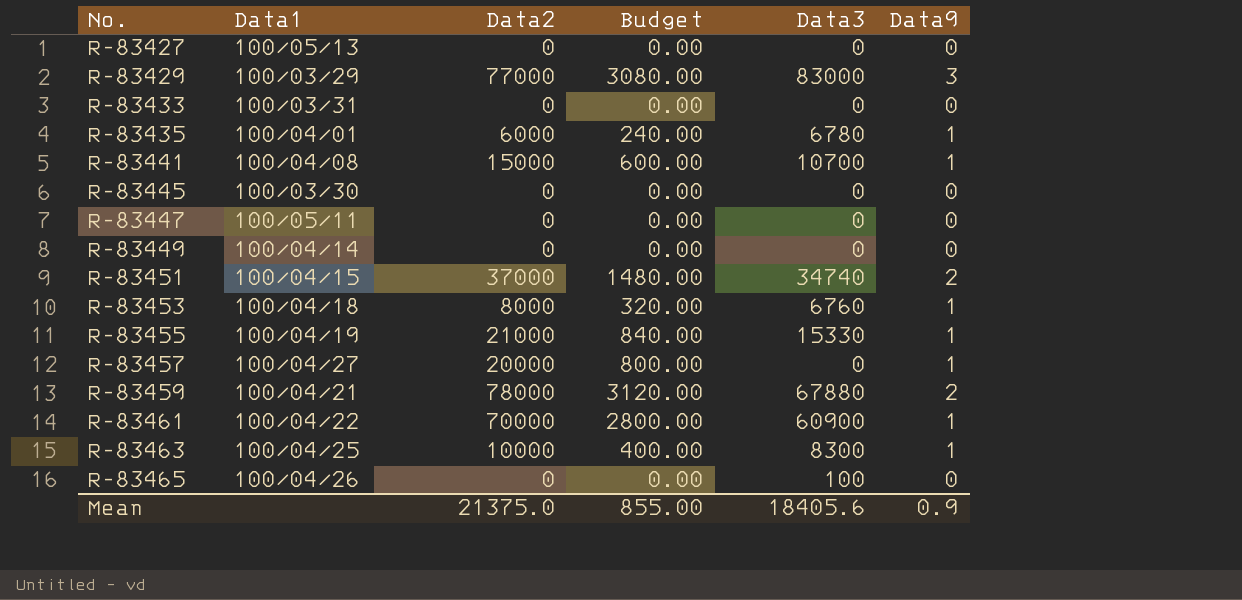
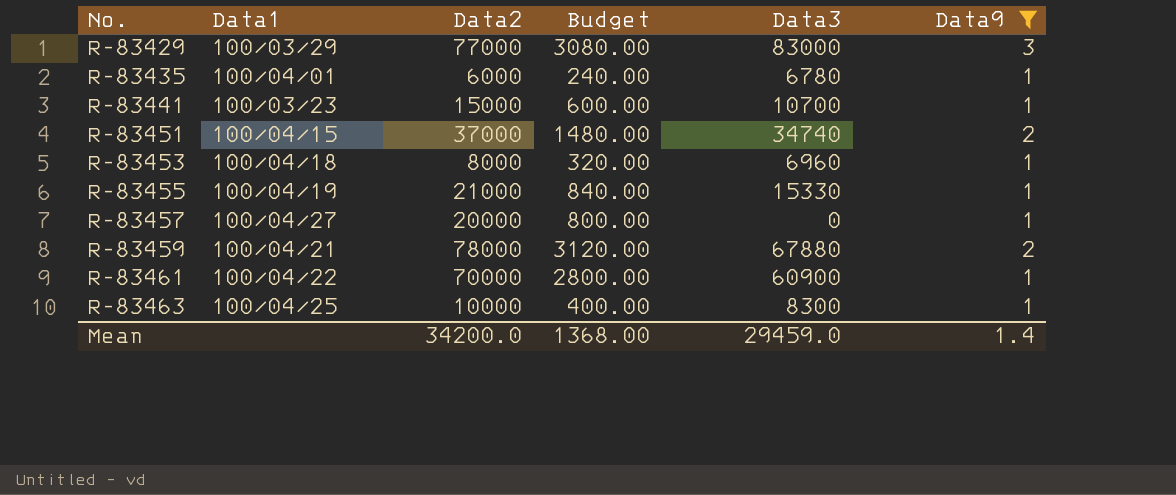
filter: none -> Data9 != 0
R-83441 | Data1: 100/04/08 -> 100/03/23
R-83453 | Data3: 6760 -> 6960
Mean | Data2: 21375.0 -> 34200.0
Mean | Budget: 855.00 -> 1368.00
Mean | Data3: 18405.6 -> 29459.0
Mean | Data9: 0.9 -> 1.4

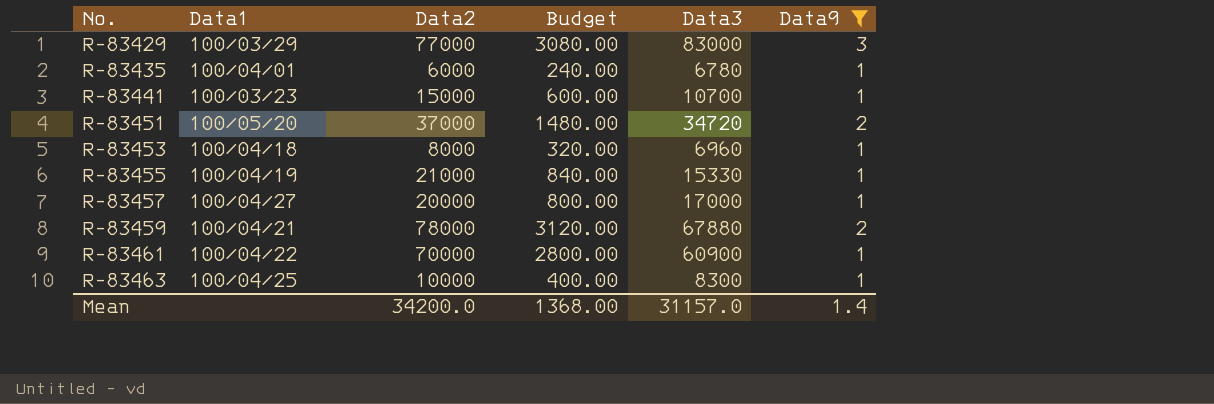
R-83451 | Data1: 100/04/15 -> 100/05/20
R-83451 | Data3: 34740 -> 34720
R-83457 | Data3: 0 -> 17000
Mean | Data3: 29459.0 -> 31157.0

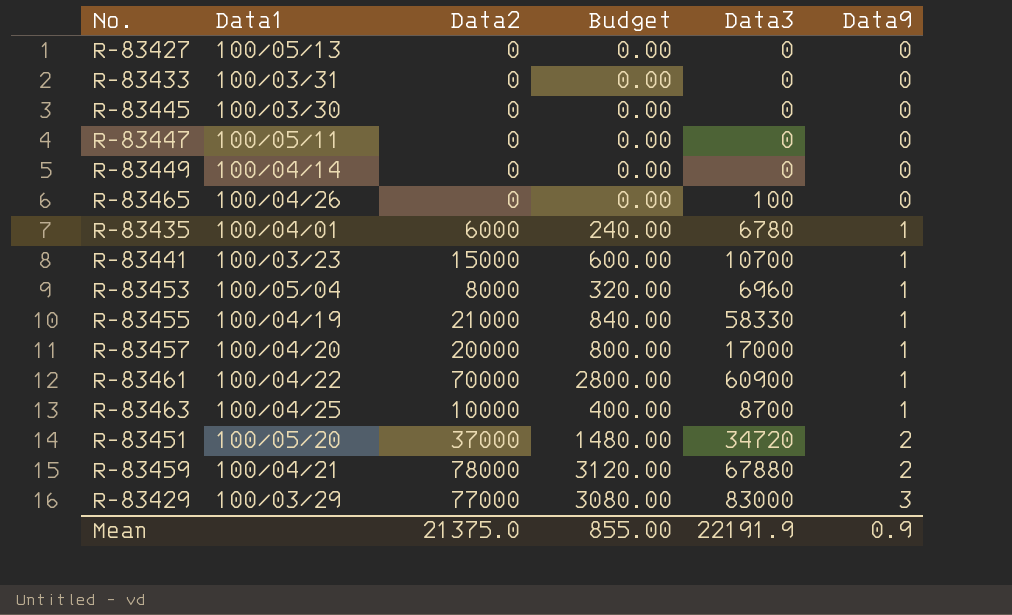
filter: Data9 != 0 -> none
row order: No. ascending -> Data9 ascending
R-83453 | Data1: 100/04/18 -> 100/05/04
R-83455 | Data3: 15330 -> 58330
R-83457 | Data1: 100/04/27 -> 100/04/20
R-83463 | Data3: 8300 -> 8700
Mean | Data2: 34200.0 -> 21375.0
Mean | Budget: 1368.00 -> 855.00
Mean | Data3: 31157.0 -> 22191.9
Mean | Data9: 1.4 -> 0.9

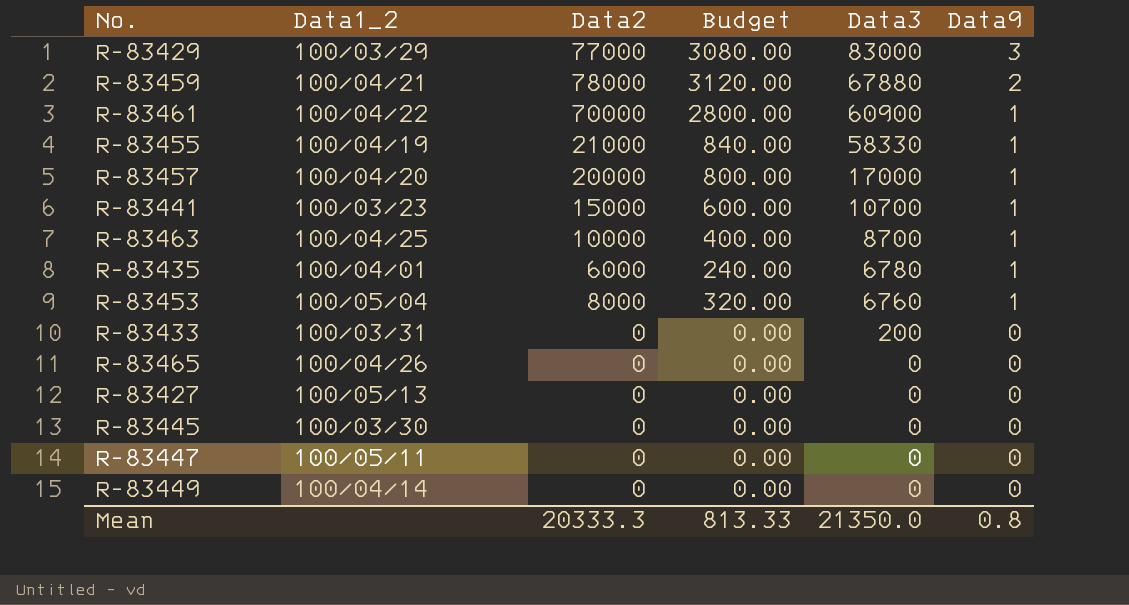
row order: Data9 ascending -> Data3 descending
column name: Data1 -> Data1_2
row R-83451: 100/05/20 | 37000 | 1480.00 | 34720 | 2 -> none
R-83453 | Data3: 6960 -> 6760
R-83433 | Data3: 0 -> 200
R-83465 | Data3: 100 -> 0
Mean | Data2: 21375.0 -> 20333.3
Mean | Budget: 855.00 -> 813.33
Mean | Data3: 22191.9 -> 21350.0
Mean | Data9: 0.9 -> 0.8

